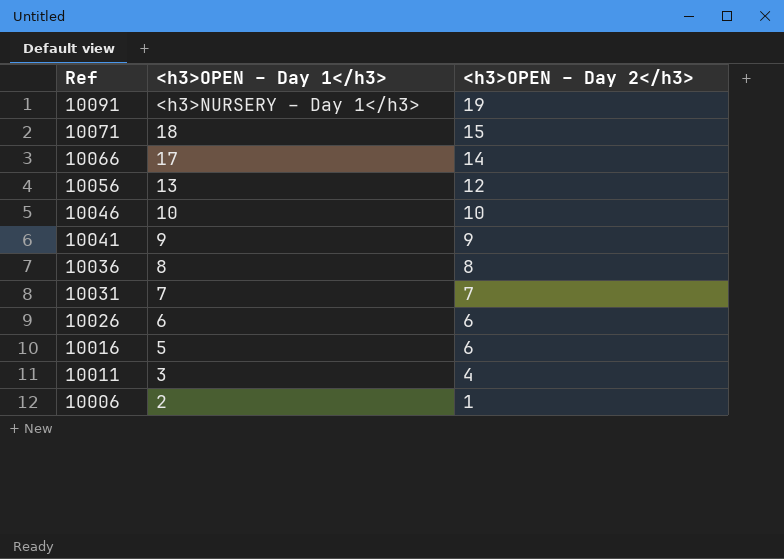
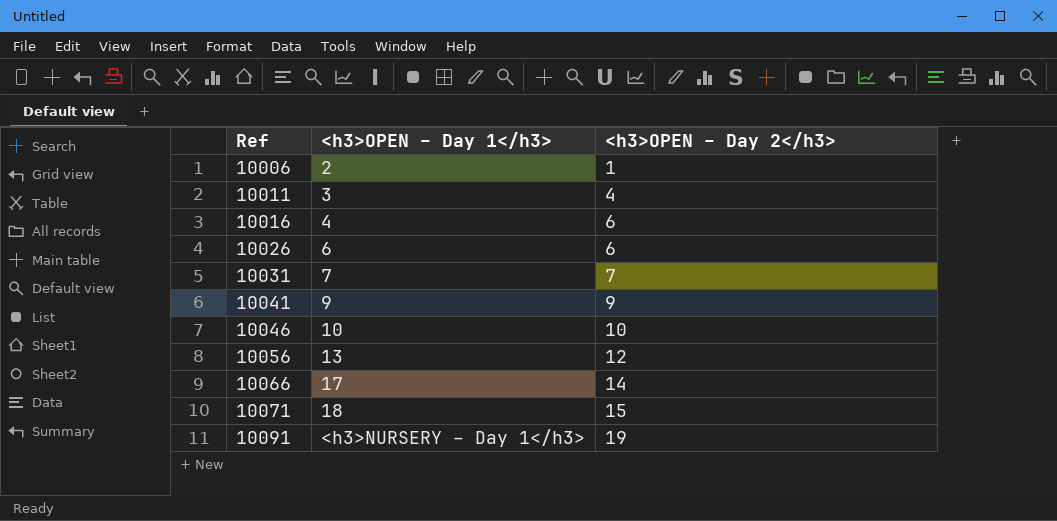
row order: Ref descending -> Ref ascending
row 10036: 8 | 8 -> none
10016 | <h3>OPEN – Day 1</h3>: 5 -> 4

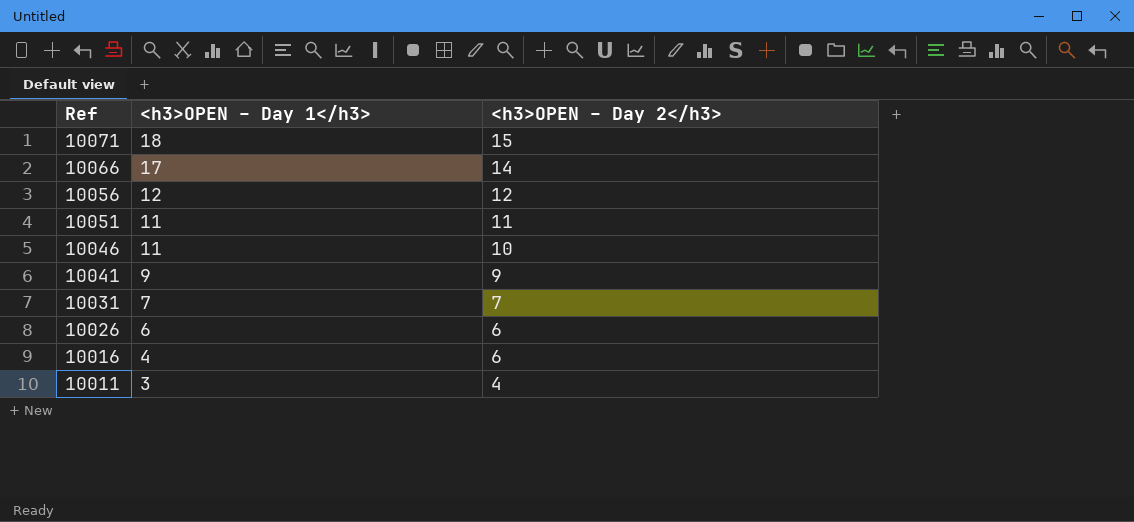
row order: Ref ascending -> Ref descending
row 10006: 2 | 1 -> none
row 10091: <h3>NURSERY – Day 1</h3> | 19 -> none
10056 | <h3>OPEN – Day 1</h3>: 13 -> 12
row 10051: none -> 11 | 11
10046 | <h3>OPEN – Day 1</h3>: 10 -> 11

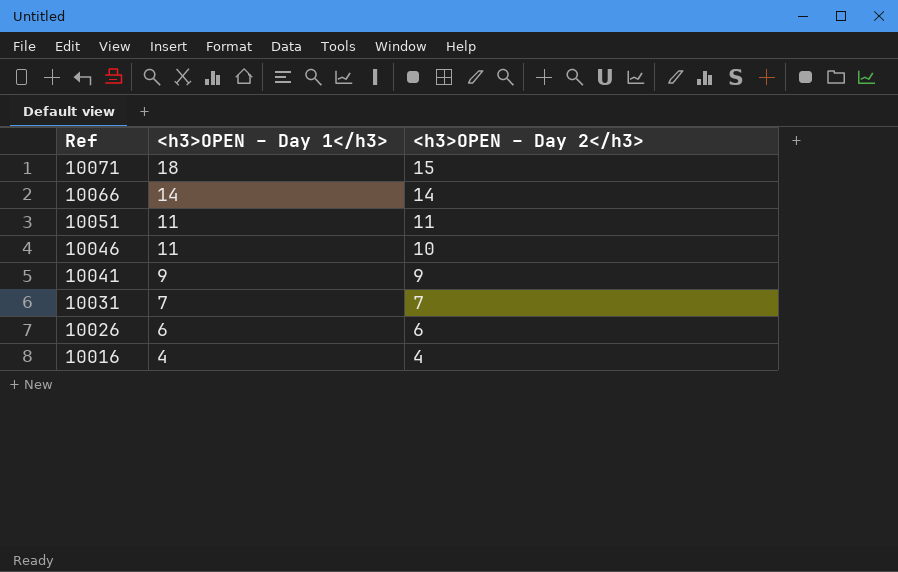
row 10056: 12 | 12 -> none
row 10011: 3 | 4 -> none
10066 | <h3>OPEN – Day 1</h3>: 17 -> 14
10016 | <h3>OPEN – Day 2</h3>: 6 -> 4

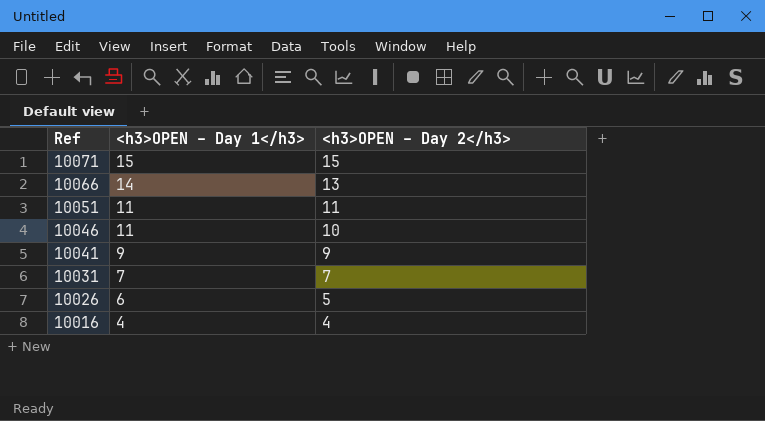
10071 | <h3>OPEN – Day 1</h3>: 18 -> 15
10066 | <h3>OPEN – Day 2</h3>: 14 -> 13
10026 | <h3>OPEN – Day 2</h3>: 6 -> 5

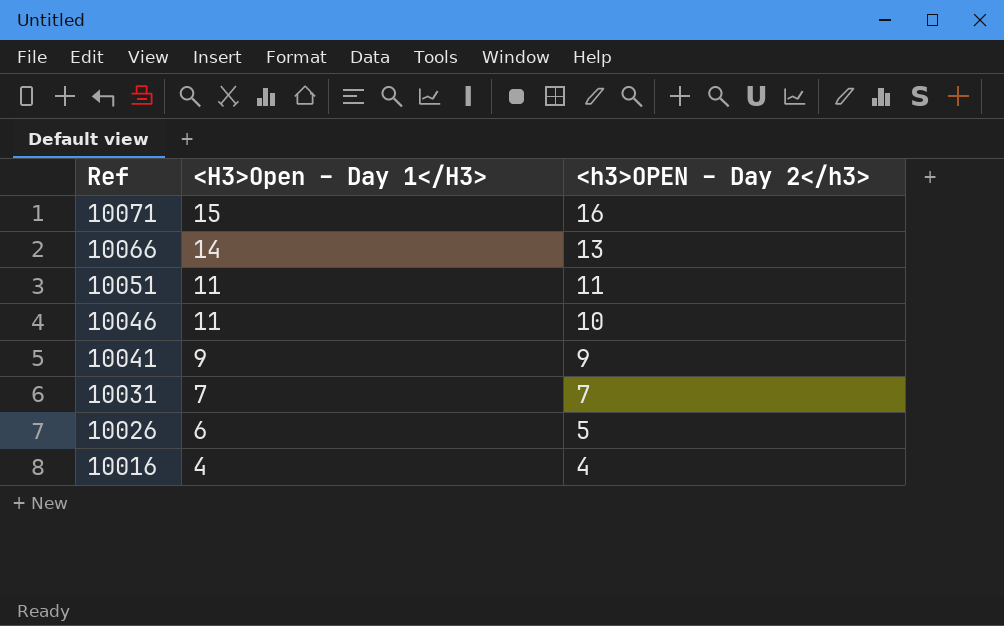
column name: <h3>OPEN – Day 1</h3> -> <H3>Open – Day 1</H3>
10071 | <h3>OPEN – Day 2</h3>: 15 -> 16

